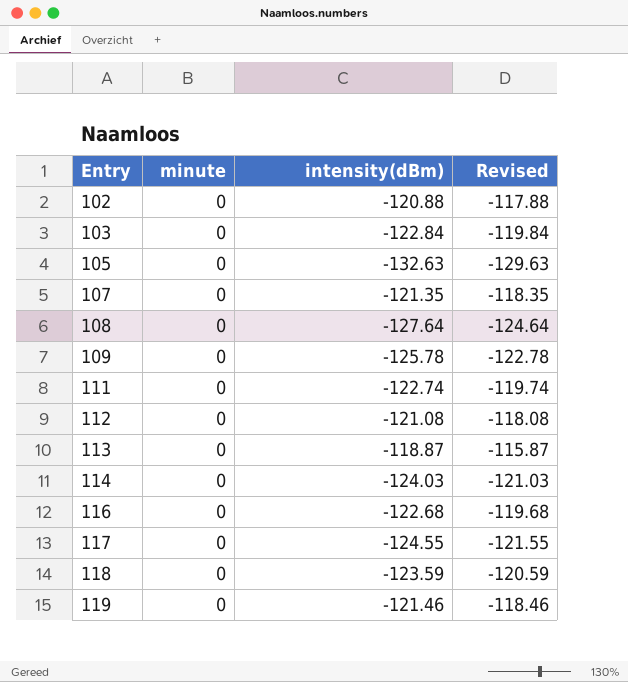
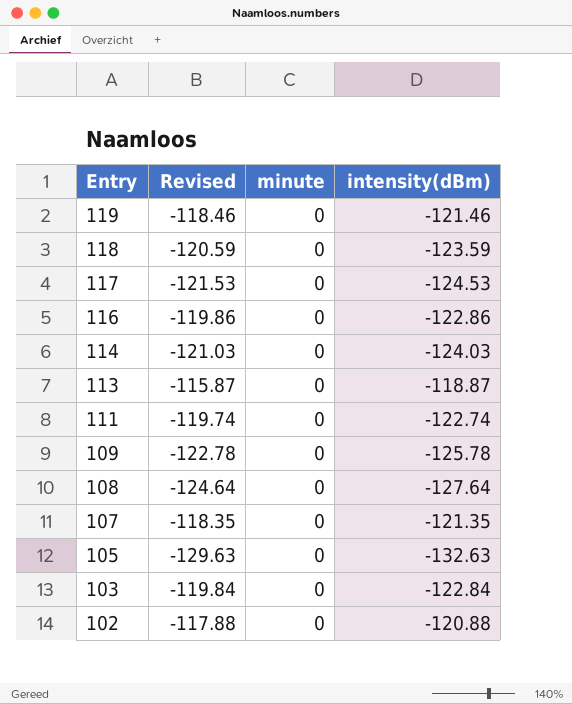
row order: Entry ascending -> Entry descending
column Revised | position: 4 -> 2
row 112: 0 | -121.08 | -118.08 -> none
117 | Revised: -121.55 -> -121.53
117 | intensity(dBm): -124.55 -> -124.53
116 | Revised: -119.68 -> -119.86
116 | intensity(dBm): -122.68 -> -122.86

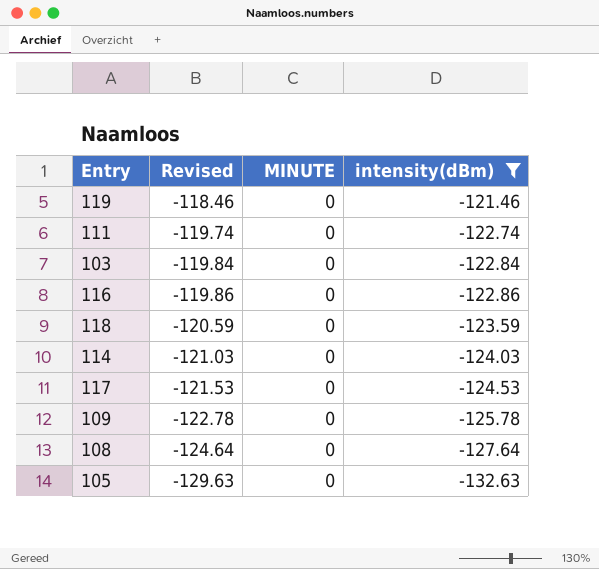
filter: none -> intensity(dBm) <= -121.46
row order: Entry descending -> Revised descending
column name: minute -> MINUTE

